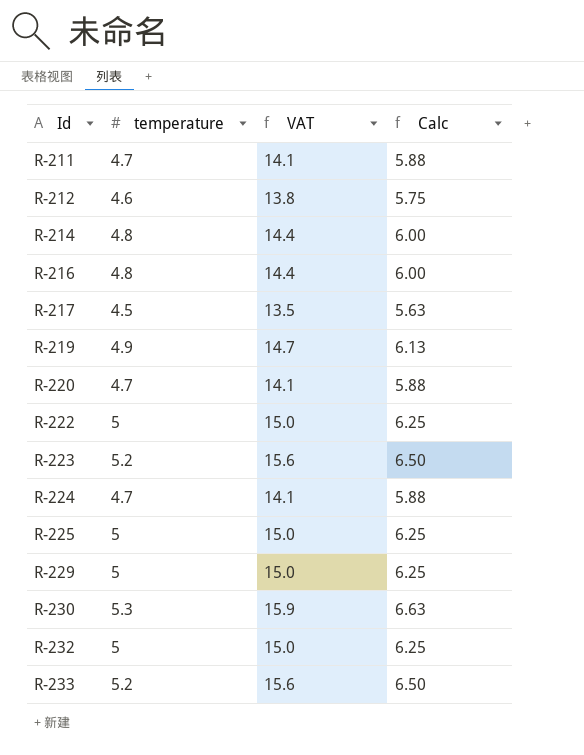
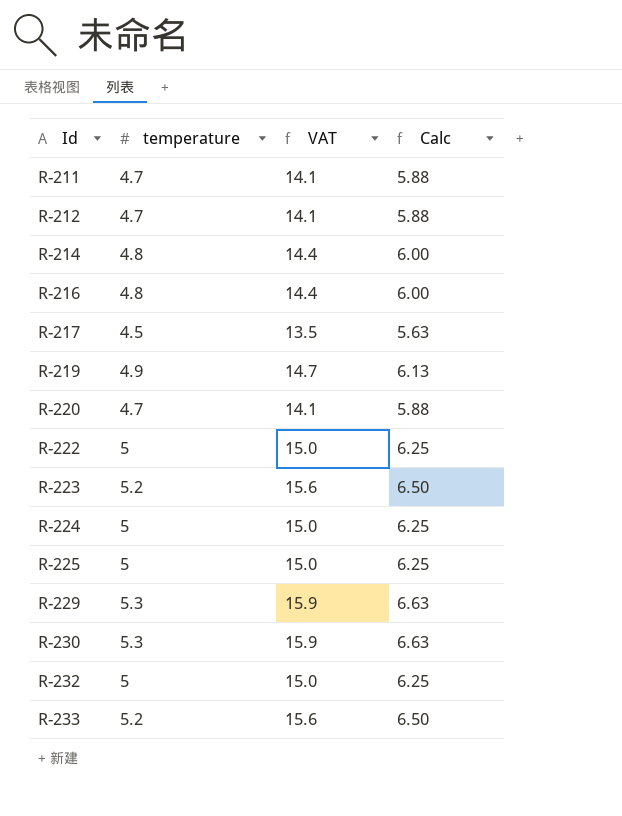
R-212 | temperature: 4.6 -> 4.7
R-212 | VAT: 13.8 -> 14.1
R-212 | Calc: 5.75 -> 5.88
R-224 | temperature: 4.7 -> 5
R-224 | VAT: 14.1 -> 15.0
R-224 | Calc: 5.88 -> 6.25
R-229 | temperature: 5 -> 5.3
R-229 | VAT: 15.0 -> 15.9
R-229 | Calc: 6.25 -> 6.63

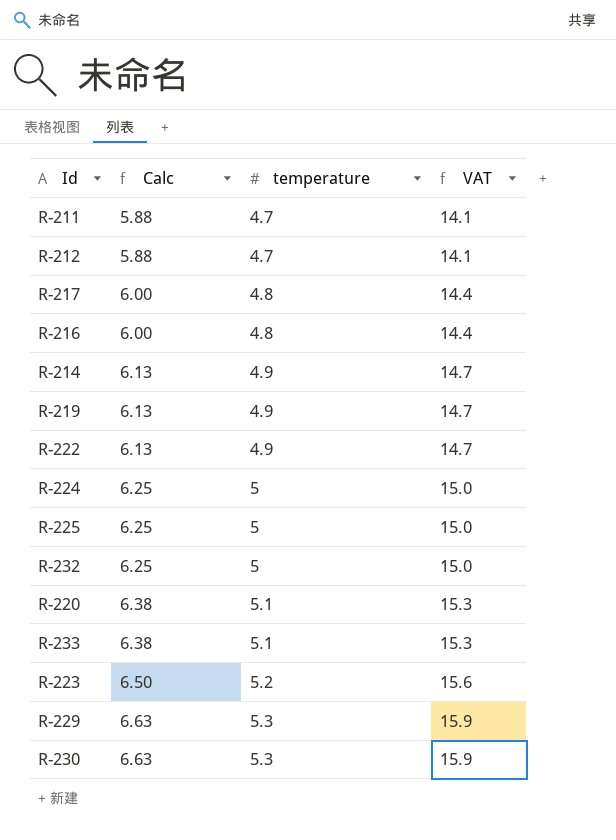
row order: Id ascending -> Calc ascending
column Calc | position: 4 -> 2
R-217 | Calc: 5.63 -> 6.00
R-217 | temperature: 4.5 -> 4.8
R-217 | VAT: 13.5 -> 14.4
R-214 | Calc: 6.00 -> 6.13
R-214 | temperature: 4.8 -> 4.9
R-214 | VAT: 14.4 -> 14.7
R-222 | Calc: 6.25 -> 6.13
R-222 | temperature: 5 -> 4.9
R-222 | VAT: 15.0 -> 14.7
R-220 | Calc: 5.88 -> 6.38
R-220 | temperature: 4.7 -> 5.1
R-220 | VAT: 14.1 -> 15.3
R-233 | Calc: 6.50 -> 6.38
R-233 | temperature: 5.2 -> 5.1
R-233 | VAT: 15.6 -> 15.3

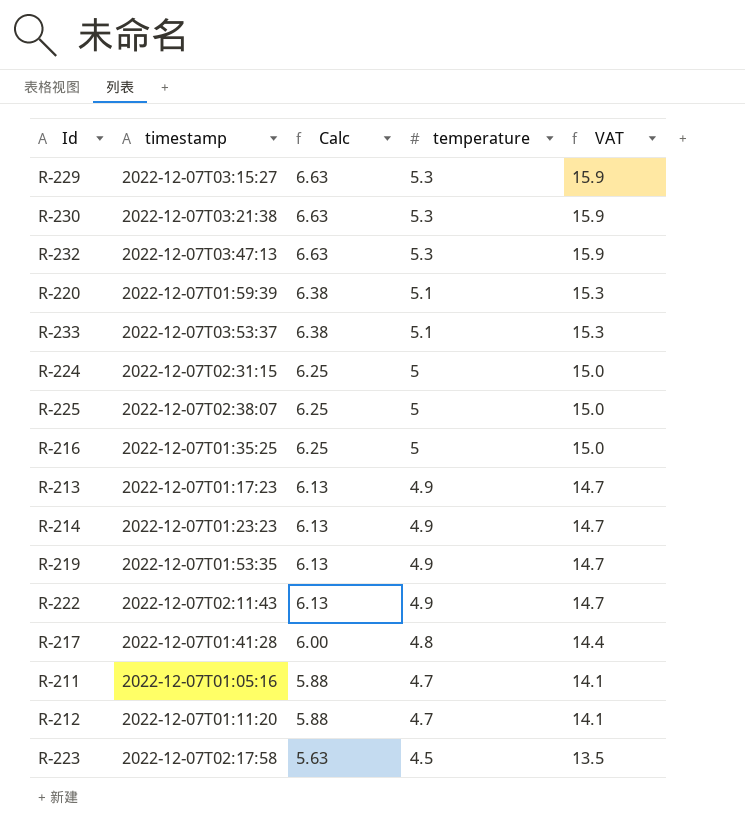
row order: Calc ascending -> Calc descending
column timestamp | position: none -> 2
R-232 | Calc: 6.25 -> 6.63
R-232 | temperature: 5 -> 5.3
R-232 | VAT: 15.0 -> 15.9
R-216 | Calc: 6.00 -> 6.25
R-216 | temperature: 4.8 -> 5
R-216 | VAT: 14.4 -> 15.0
row R-213: none -> 2022-12-07T01:17:23 | 6.13 | 4.9 | 14.7
R-223 | Calc: 6.50 -> 5.63
R-223 | temperature: 5.2 -> 4.5
R-223 | VAT: 15.6 -> 13.5

